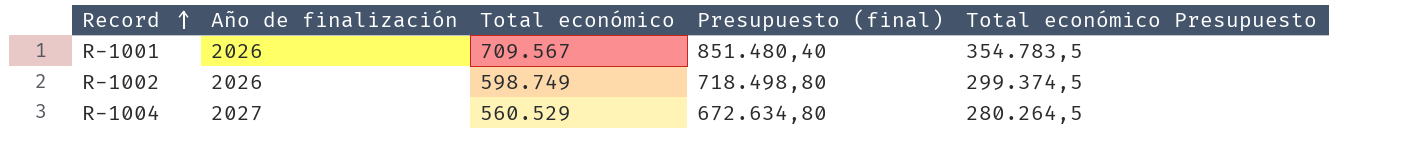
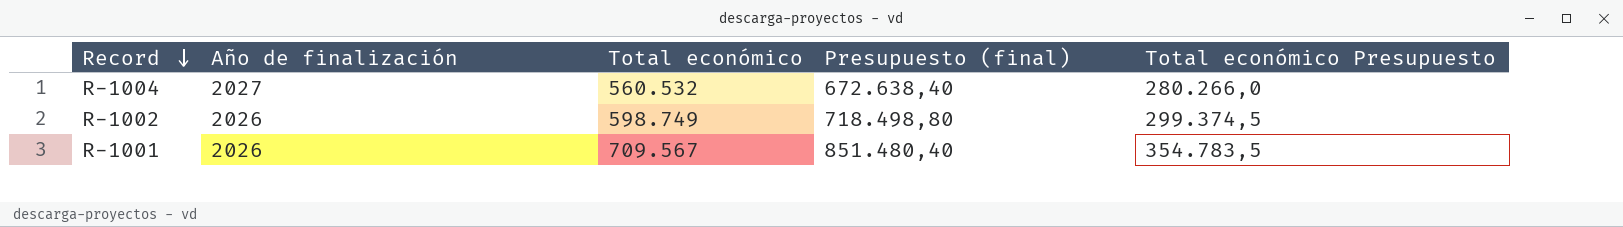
row order: Record ascending -> Record descending
R-1004 | Total económico: 560.529 -> 560.532
R-1004 | Presupuesto (final): 672.634,80 -> 672.638,40
R-1004 | Total económico Presupuesto: 280.264,5 -> 280.266,0

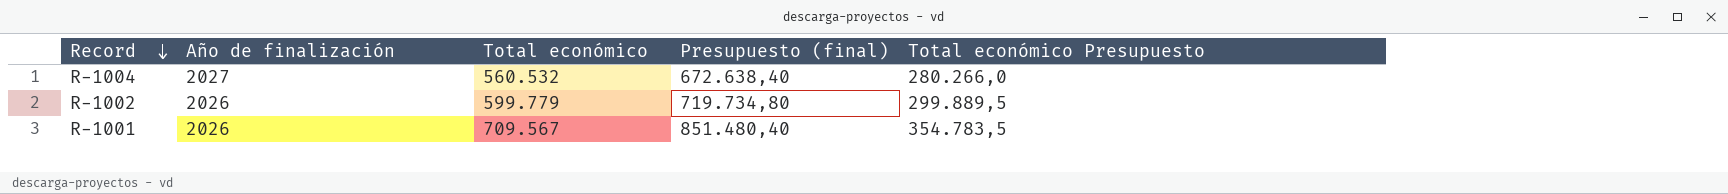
R-1002 | Total económico: 598.749 -> 599.779
R-1002 | Presupuesto (final): 718.498,80 -> 719.734,80
R-1002 | Total económico Presupuesto: 299.374,5 -> 299.889,5

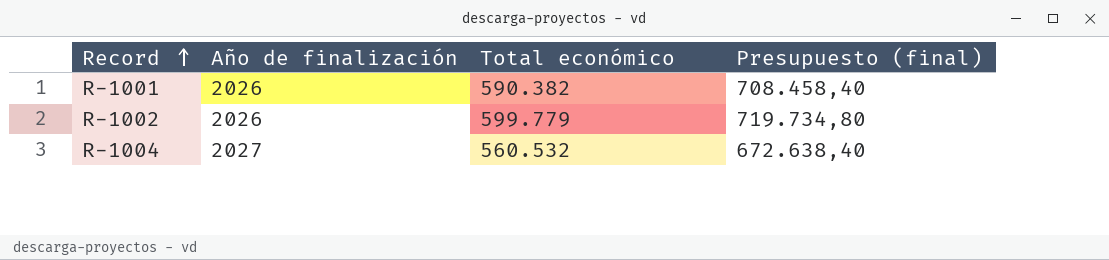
row order: Record descending -> Record ascending
column Total económico Presupuesto | formula: [Total económico] * 0,5 -> none
R-1001 | Total económico: 709.567 -> 590.382
R-1001 | Presupuesto (final): 851.480,40 -> 708.458,40

